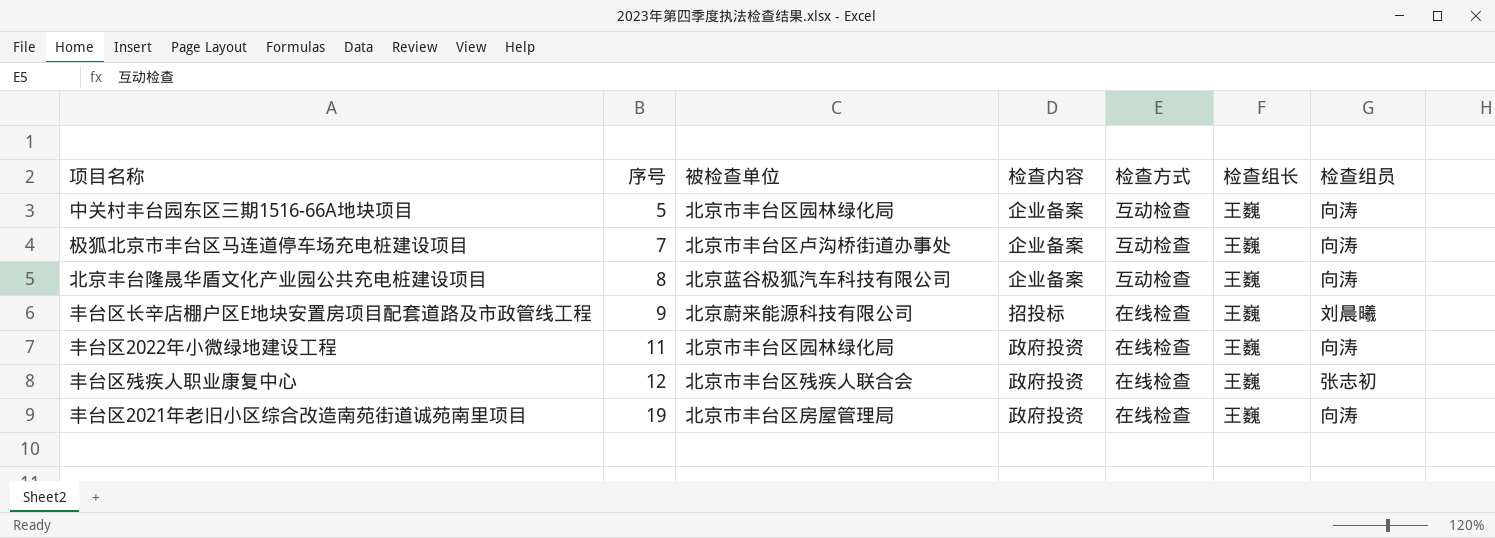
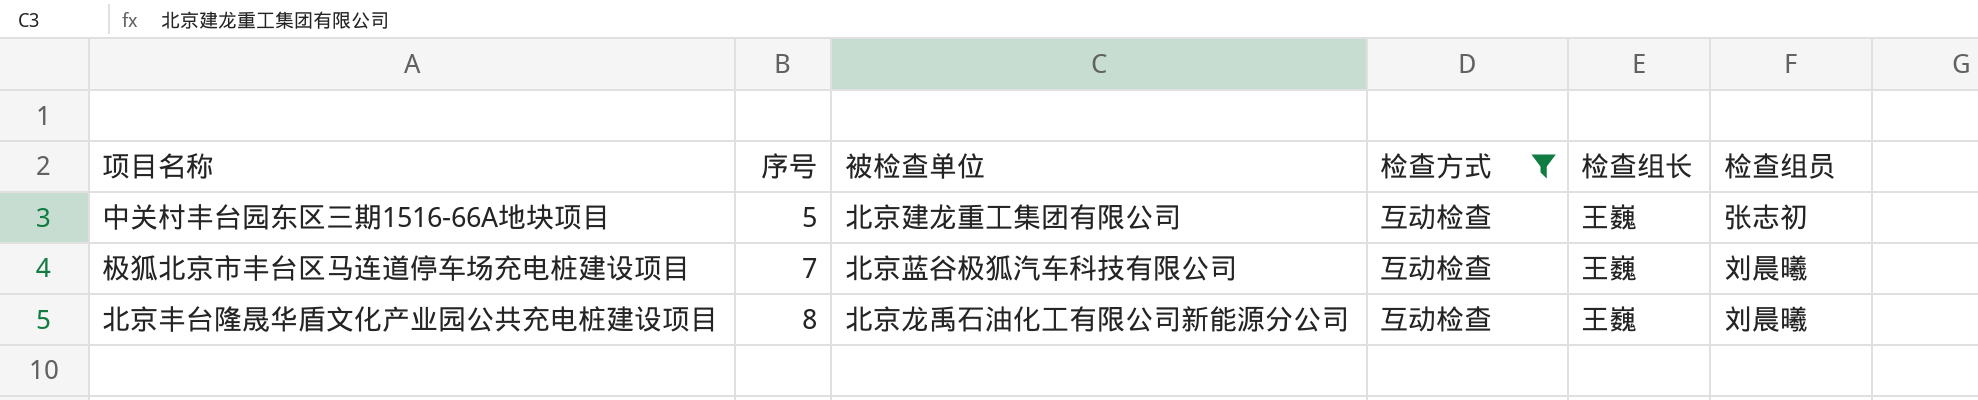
filter: none -> 检查方式 = 互动检查
column 检查内容 | position: 4 -> none
中关村丰台园东区三期1516-66A地块项目 | 被检查单位: 北京市丰台区园林绿化局 -> 北京建龙重工集团有限公司
中关村丰台园东区三期1516-66A地块项目 | 检查组员: 向涛 -> 张志初
极狐北京市丰台区马连道停车场充电桩建设项目 | 被检查单位: 北京市丰台区卢沟桥街道办事处 -> 北京蓝谷极狐汽车科技有限公司
极狐北京市丰台区马连道停车场充电桩建设项目 | 检查组员: 向涛 -> 刘晨曦
北京丰台隆晟华盾文化产业园公共充电桩建设项目 | 被检查单位: 北京蓝谷极狐汽车科技有限公司 -> 北京龙禹石油化工有限公司新能源分公司
北京丰台隆晟华盾文化产业园公共充电桩建设项目 | 检查组员: 向涛 -> 刘晨曦

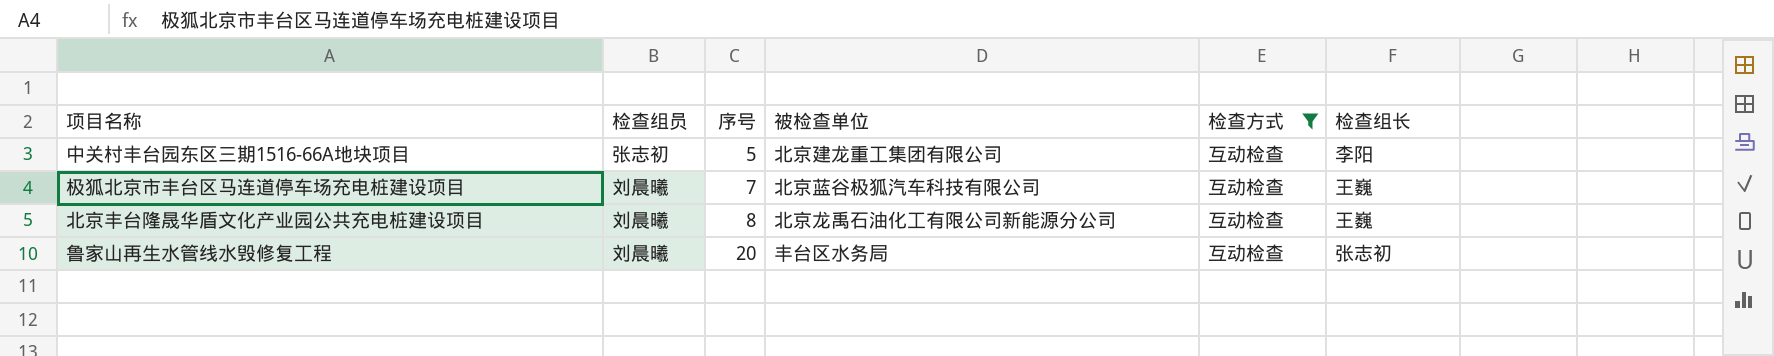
column 检查组员 | position: 6 -> 2
中关村丰台园东区三期1516-66A地块项目 | 检查组长: 王巍 -> 李阳
row 鲁家山再生水管线水毁修复工程: none -> 刘晨曦 | 20 | 丰台区水务局 | 互动检查 | 张志初

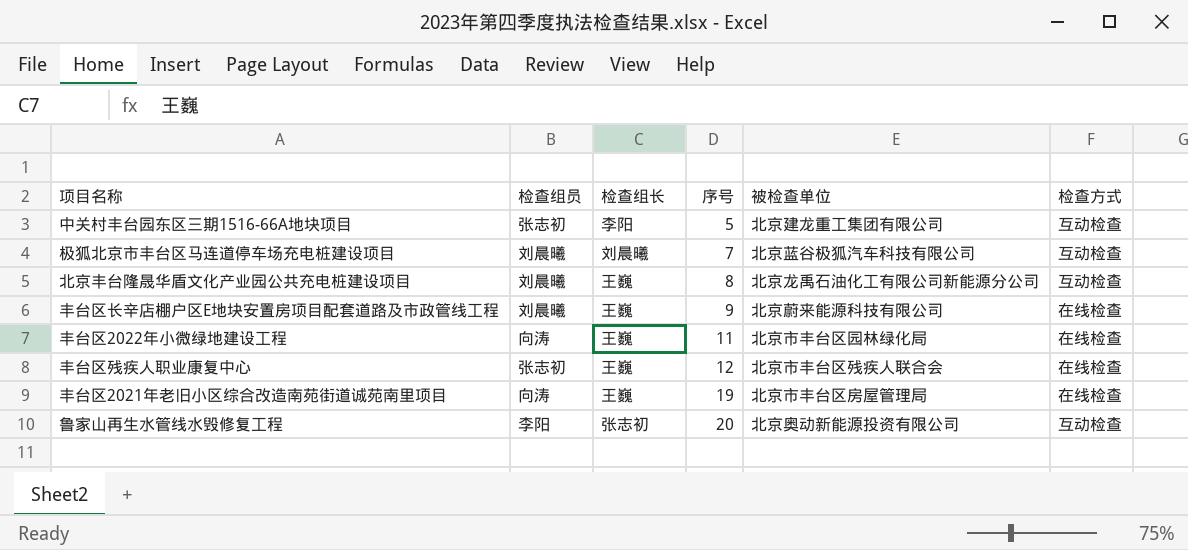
filter: 检查方式 = 互动检查 -> none
column 检查组长 | position: 6 -> 3
极狐北京市丰台区马连道停车场充电桩建设项目 | 检查组长: 王巍 -> 刘晨曦
鲁家山再生水管线水毁修复工程 | 检查组员: 刘晨曦 -> 李阳
鲁家山再生水管线水毁修复工程 | 被检查单位: 丰台区水务局 -> 北京奥动新能源投资有限公司

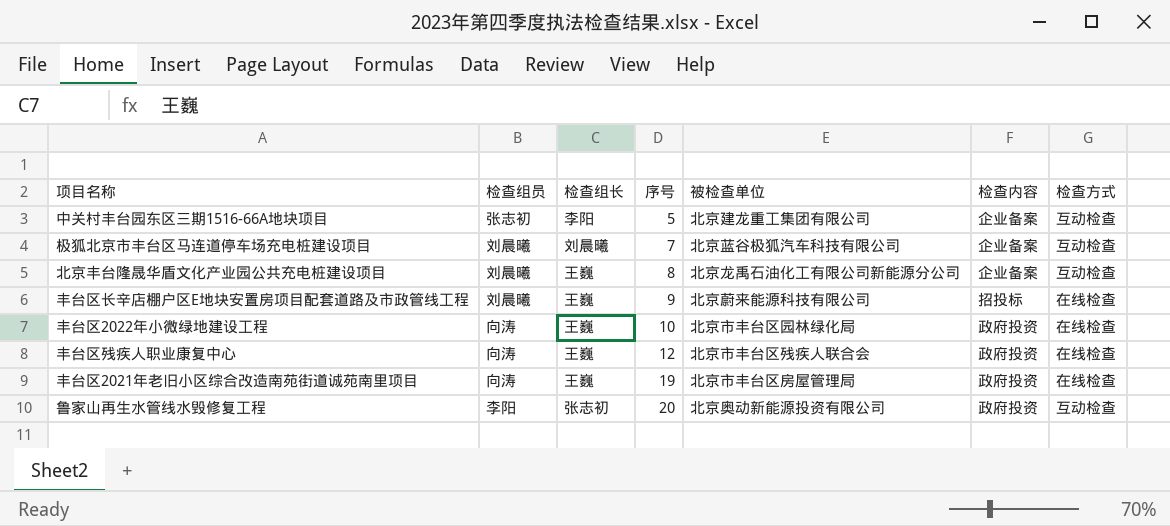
column 检查内容 | position: none -> 6
丰台区2022年小微绿地建设工程 | 序号: 11 -> 10
丰台区残疾人职业康复中心 | 检查组员: 张志初 -> 向涛

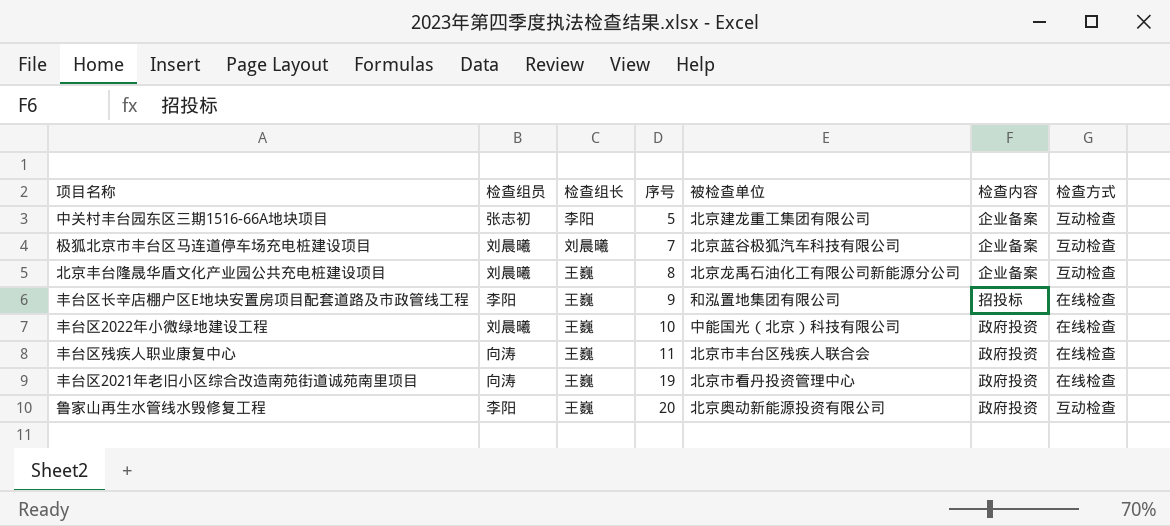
丰台区长辛店棚户区E地块安置房项目配套道路及市政管线工程 | 检查组员: 刘晨曦 -> 李阳
丰台区长辛店棚户区E地块安置房项目配套道路及市政管线工程 | 被检查单位: 北京蔚来能源科技有限公司 -> 和泓置地集团有限公司
丰台区2022年小微绿地建设工程 | 检查组员: 向涛 -> 刘晨曦
丰台区2022年小微绿地建设工程 | 被检查单位: 北京市丰台区园林绿化局 -> 中能国光（北京）科技有限公司
丰台区残疾人职业康复中心 | 序号: 12 -> 11
丰台区2021年老旧小区综合改造南苑街道诚苑南里项目 | 被检查单位: 北京市丰台区房屋管理局 -> 北京市看丹投资管理中心
鲁家山再生水管线水毁修复工程 | 检查组长: 张志初 -> 王巍

